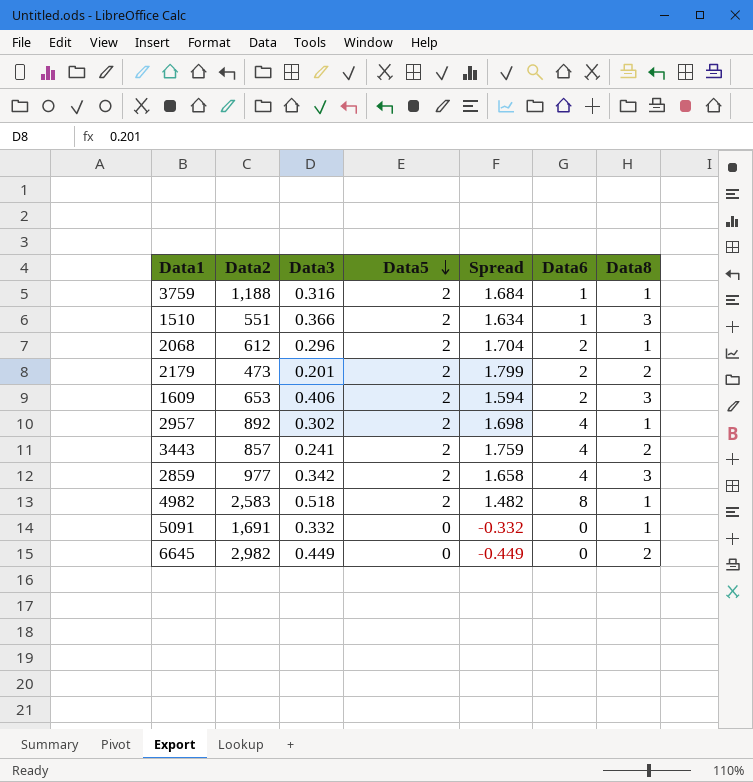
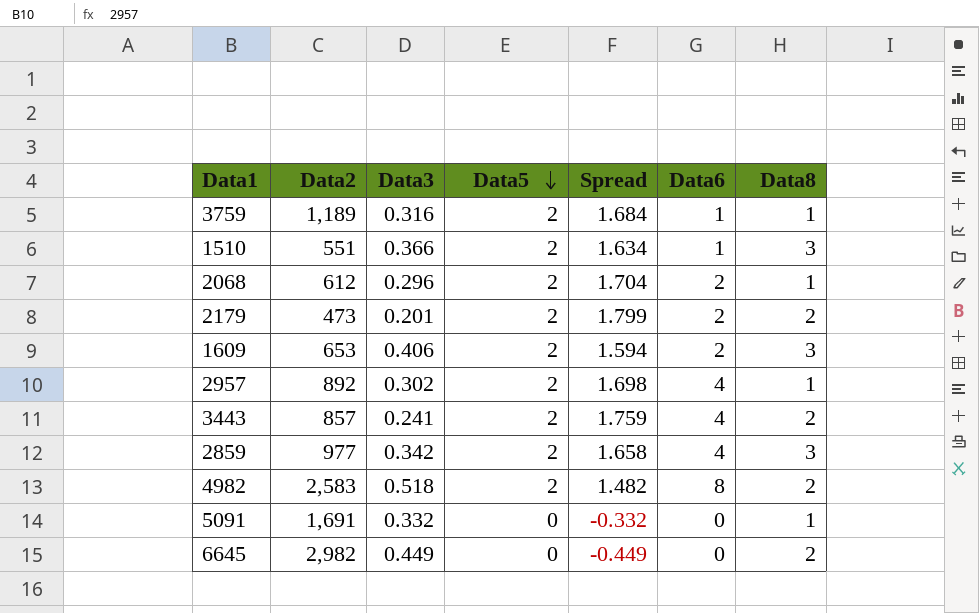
3759 | Data2: 1,188 -> 1,189
4982 | Data8: 1 -> 2

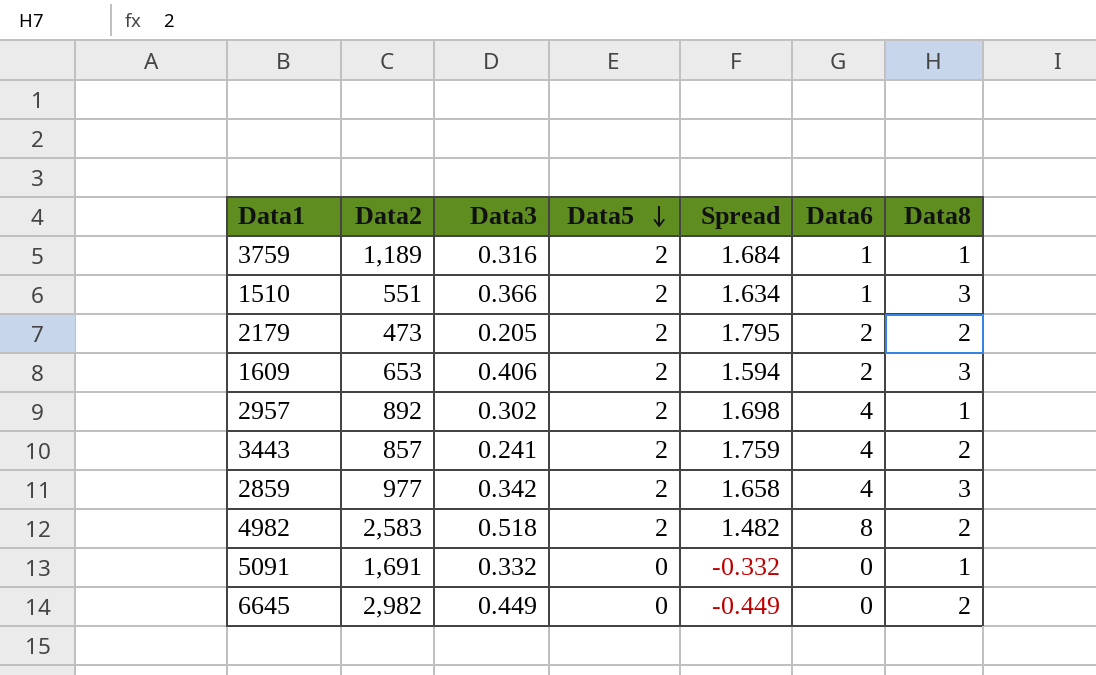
row 2068: 612 | 0.296 | 2 | 1.704 | 2 | 1 -> none
2179 | Data3: 0.201 -> 0.205
2179 | Spread: 1.799 -> 1.795

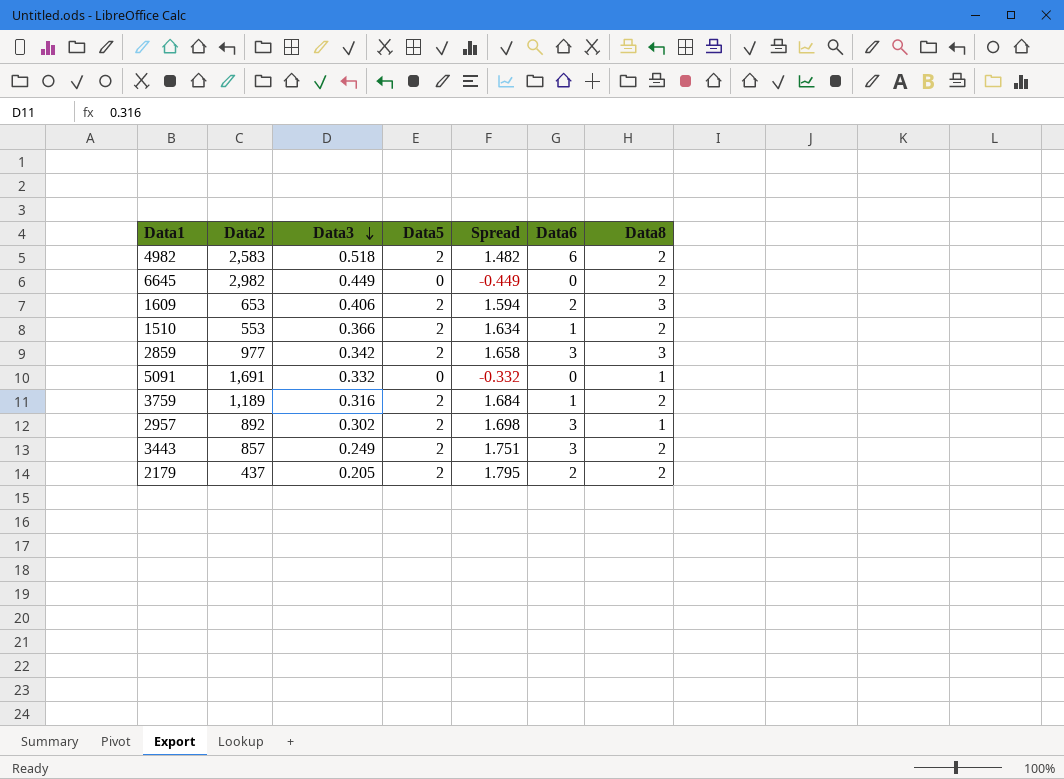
row order: Data5 descending -> Data3 descending
4982 | Data6: 8 -> 6
1510 | Data2: 551 -> 553
1510 | Data8: 3 -> 2
2859 | Data6: 4 -> 3
3759 | Data8: 1 -> 2
2957 | Data6: 4 -> 3
3443 | Data3: 0.241 -> 0.249
3443 | Spread: 1.759 -> 1.751
3443 | Data6: 4 -> 3
2179 | Data2: 473 -> 437

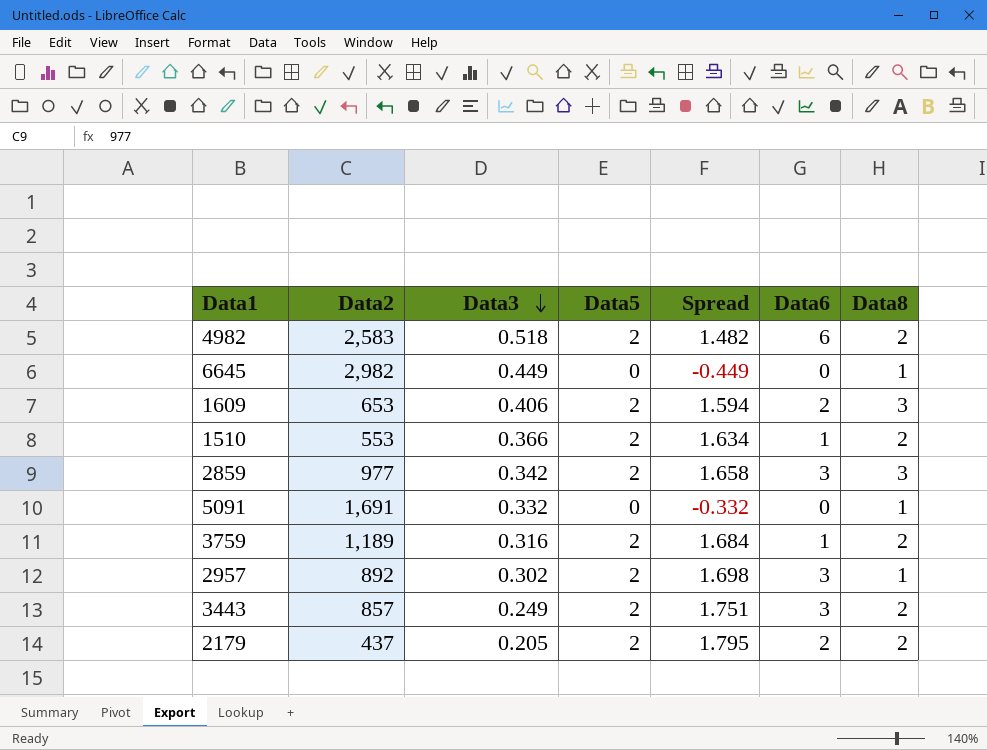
6645 | Data8: 2 -> 1

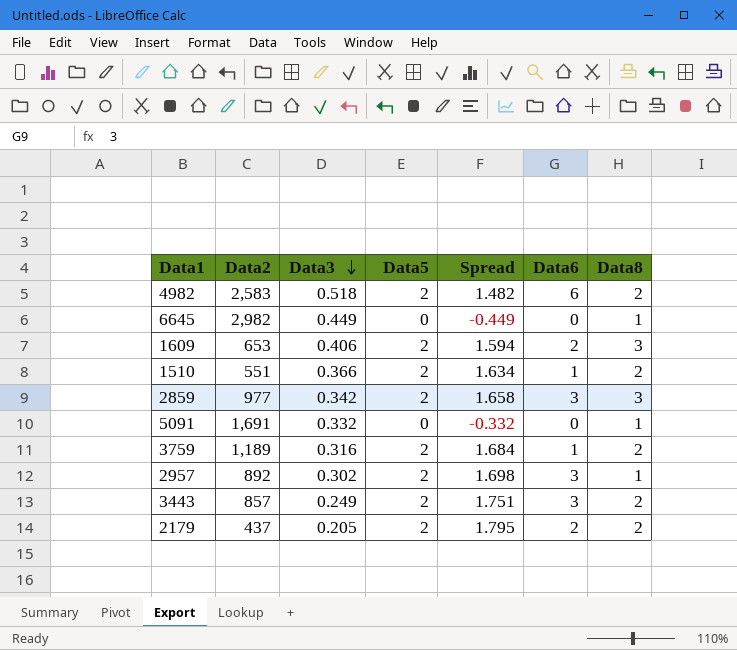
1510 | Data2: 553 -> 551

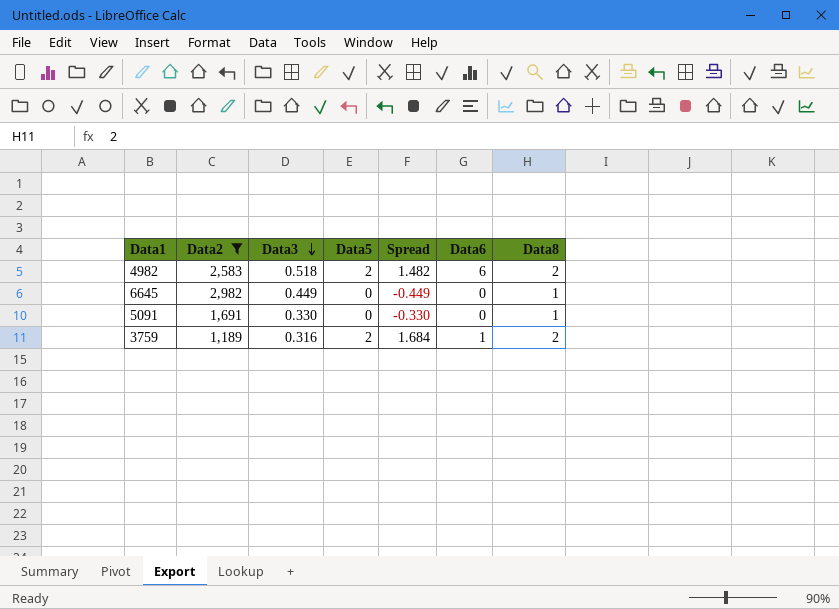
filter: none -> Data2 >= 1,189
5091 | Data3: 0.332 -> 0.330
5091 | Spread: -0.332 -> -0.330

